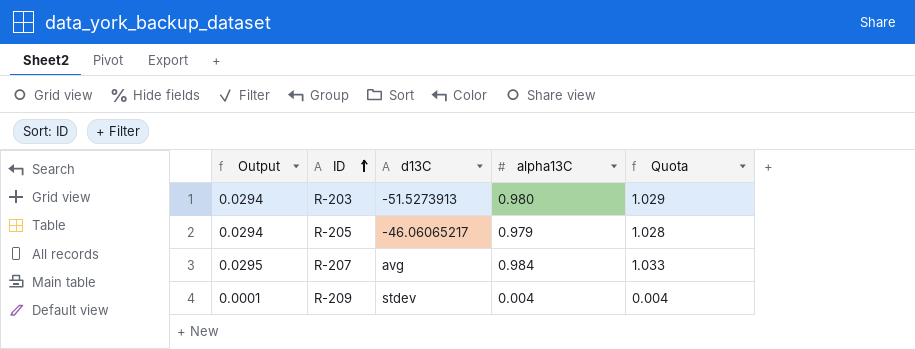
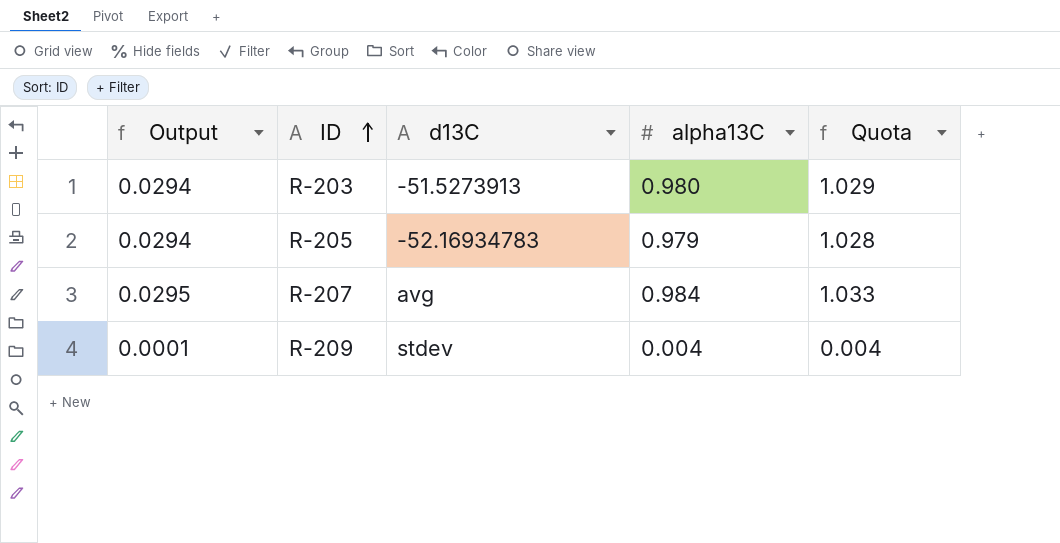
R-205 | d13C: -46.06065217 -> -52.16934783

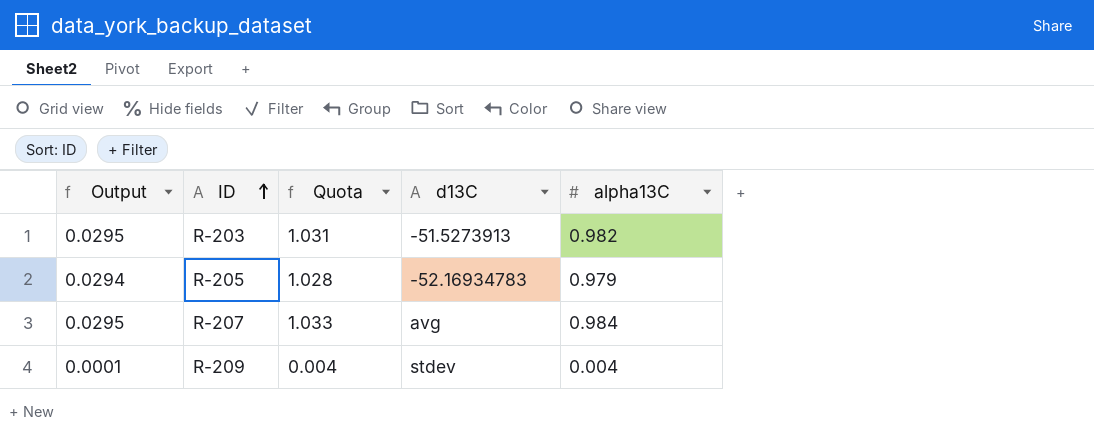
column Quota | position: 5 -> 3
R-203 | Output: 0.0294 -> 0.0295
R-203 | Quota: 1.029 -> 1.031
R-203 | alpha13C: 0.980 -> 0.982

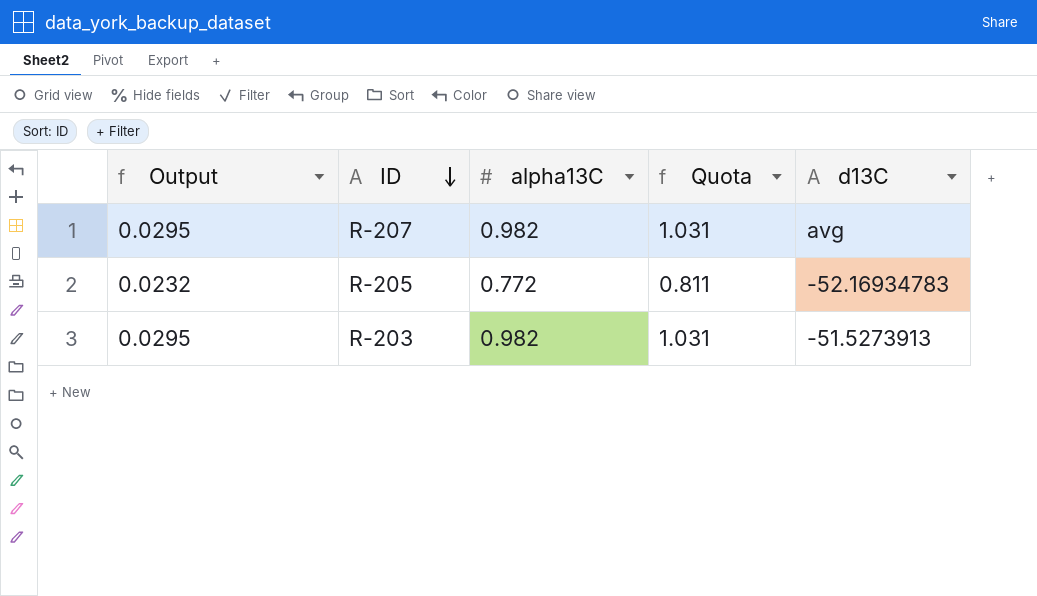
row order: ID ascending -> ID descending
column alpha13C | position: 5 -> 3
row R-209: 0.0001 | 0.004 | stdev | 0.004 -> none
R-207 | alpha13C: 0.984 -> 0.982
R-207 | Quota: 1.033 -> 1.031
R-205 | Output: 0.0294 -> 0.0232
R-205 | alpha13C: 0.979 -> 0.772
R-205 | Quota: 1.028 -> 0.811

